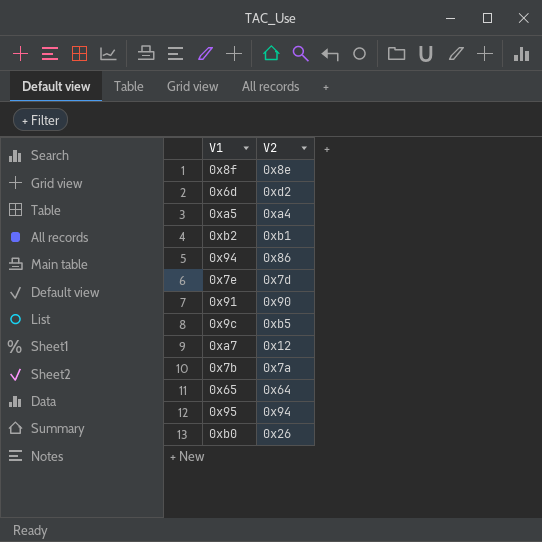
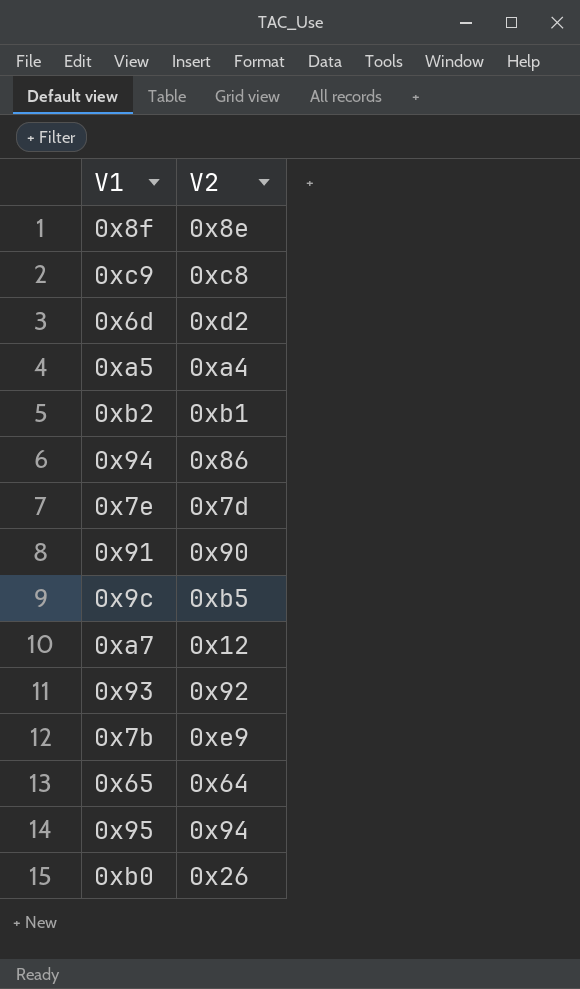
row 0xc9: none -> 0xc8
row 0x93: none -> 0x92
0x7b | V2: 0x7a -> 0xe9

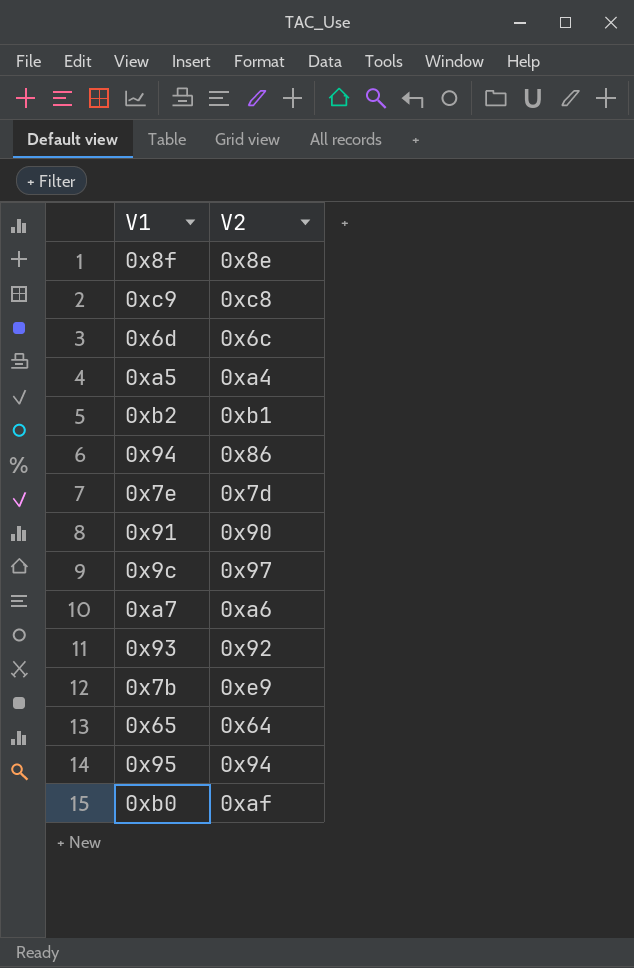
0x6d | V2: 0xd2 -> 0x6c
0x9c | V2: 0xb5 -> 0x97
0xa7 | V2: 0x12 -> 0xa6
0xb0 | V2: 0x26 -> 0xaf

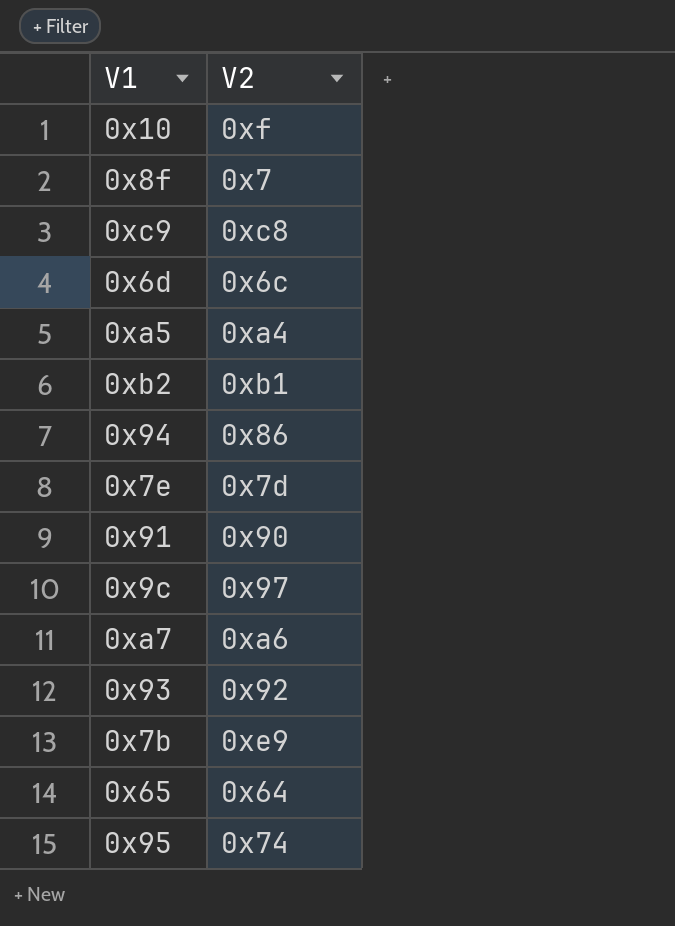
row 0xb0: 0xaf -> none
row 0x10: none -> 0xf
0x8f | V2: 0x8e -> 0x7
0x95 | V2: 0x94 -> 0x74

